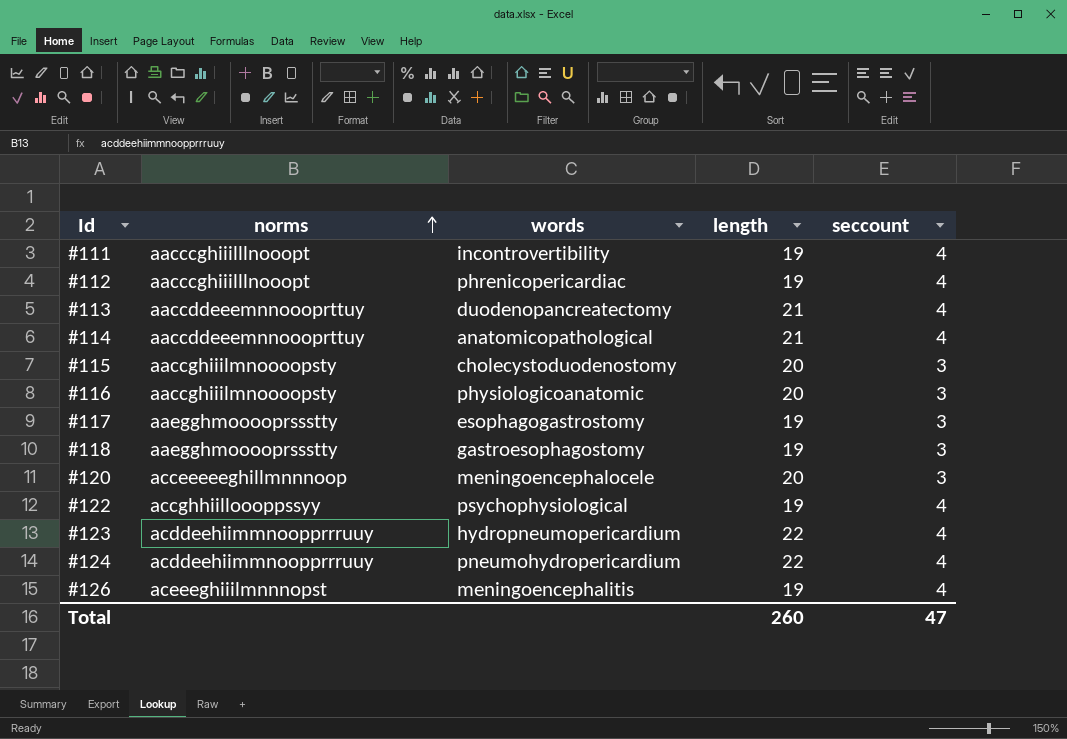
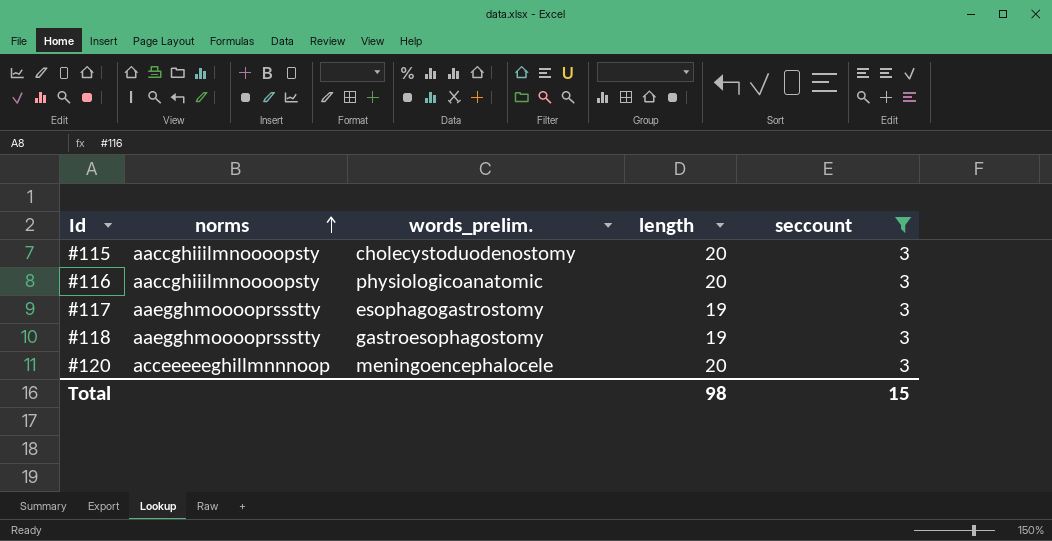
filter: none -> seccount = 3
column name: words -> words_prelim.
Total | length: 260 -> 98
Total | seccount: 47 -> 15

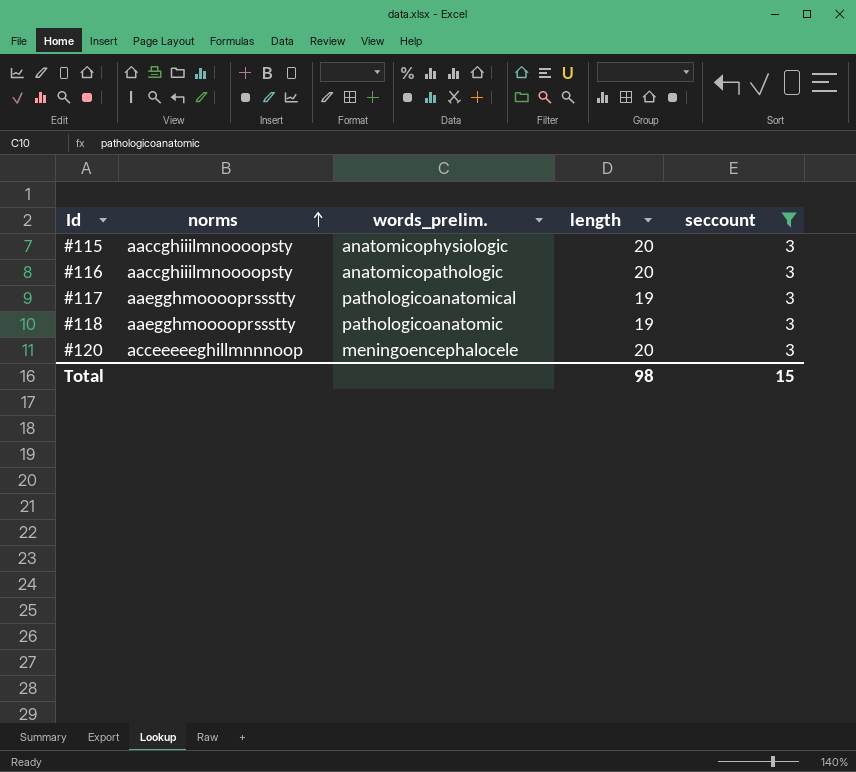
#115 | words_prelim.: cholecystoduodenostomy -> anatomicophysiologic
#116 | words_prelim.: physiologicoanatomic -> anatomicopathologic
#117 | words_prelim.: esophagogastrostomy -> pathologicoanatomical
#118 | words_prelim.: gastroesophagostomy -> pathologicoanatomic

